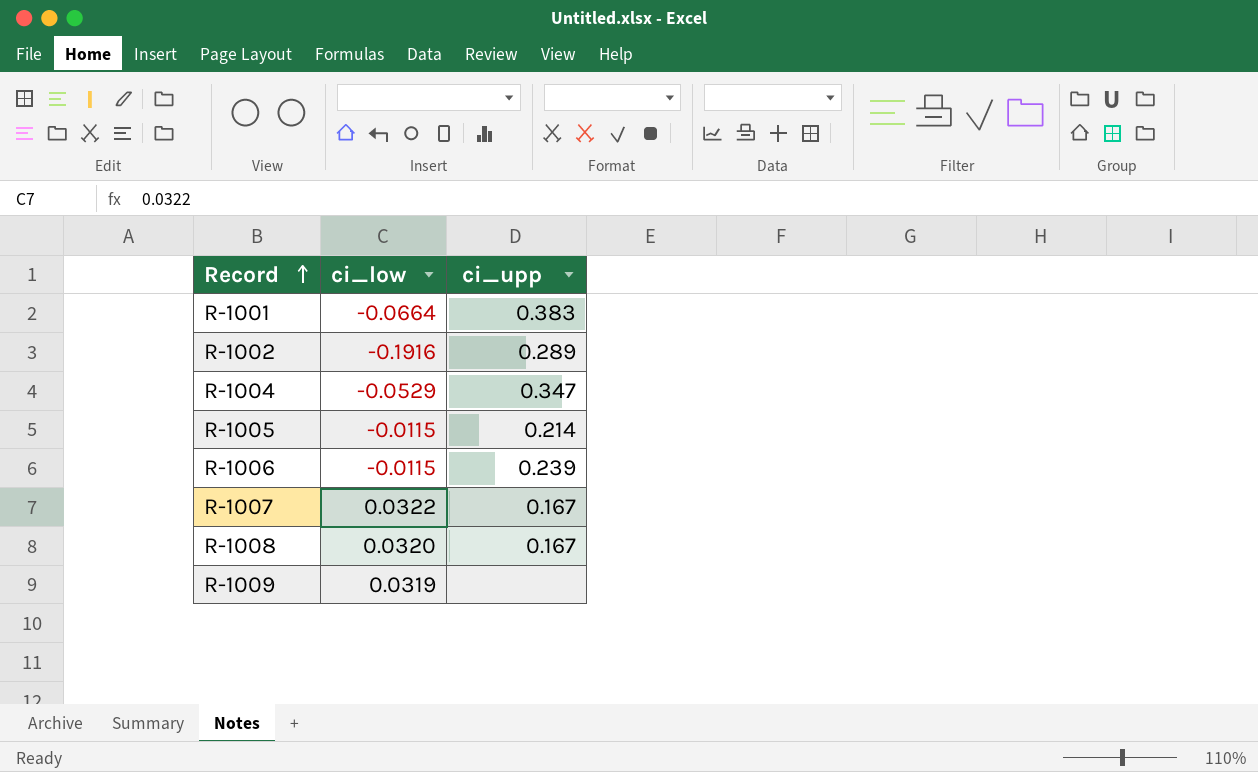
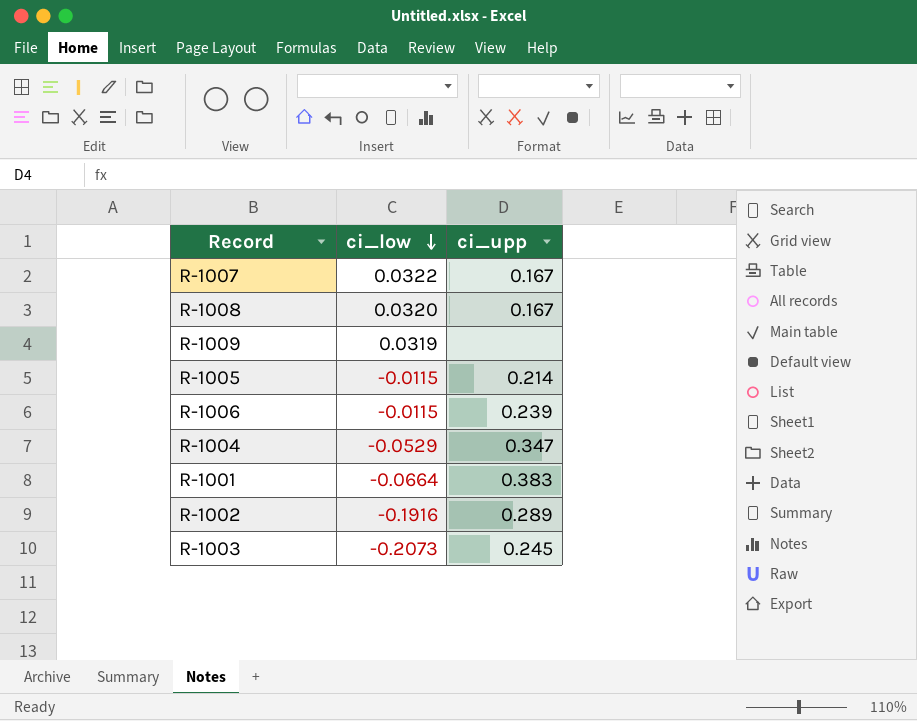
row order: Record ascending -> ci_low descending
row R-1003: none -> -0.2073 | 0.245

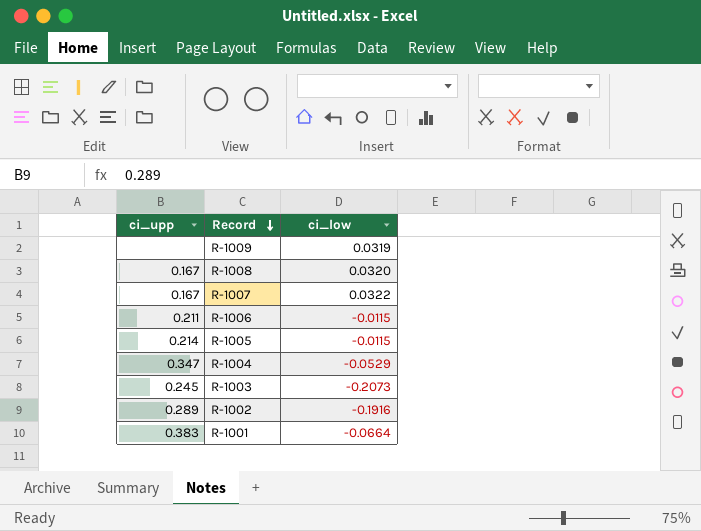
row order: ci_low descending -> Record descending
column ci_upp | position: 3 -> 1
R-1006 | ci_upp: 0.239 -> 0.211

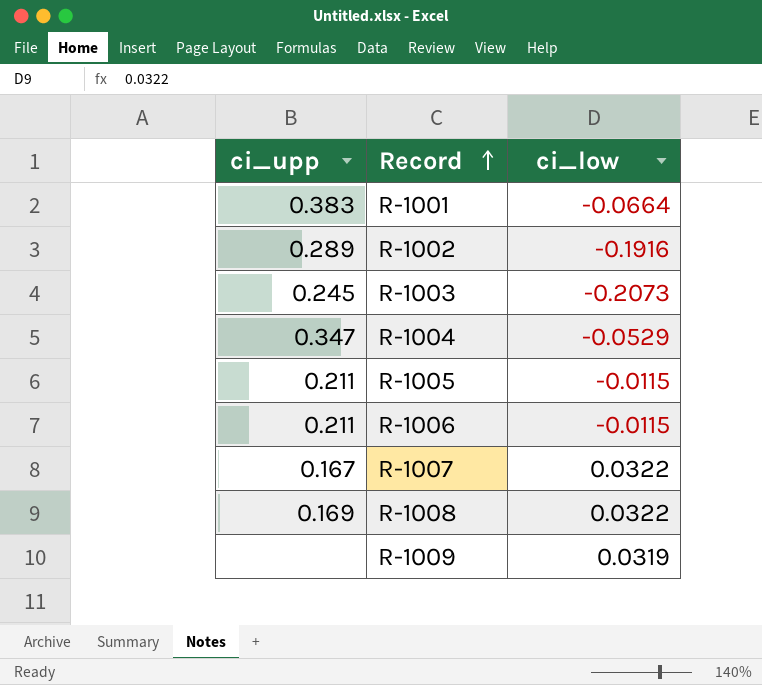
row order: Record descending -> Record ascending
R-1005 | ci_upp: 0.214 -> 0.211
R-1008 | ci_upp: 0.167 -> 0.169
R-1008 | ci_low: 0.0320 -> 0.0322

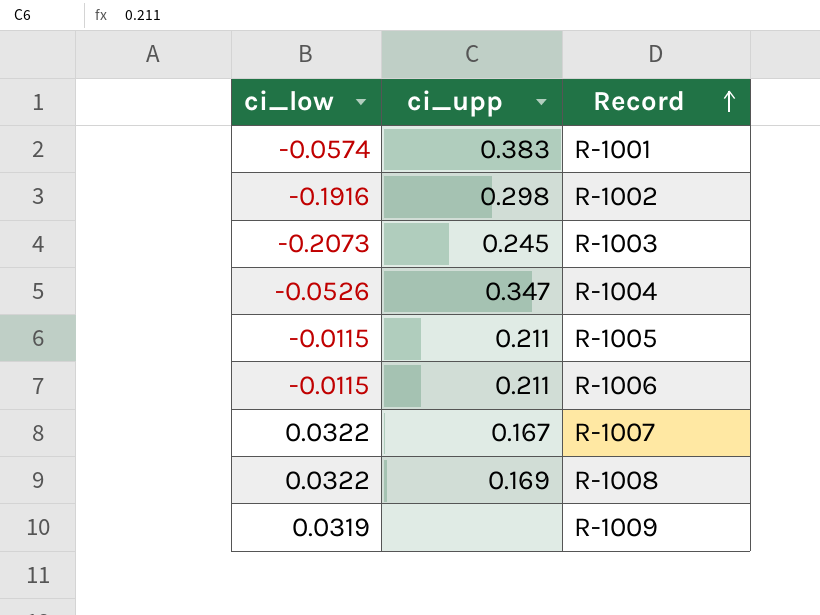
column ci_low | position: 3 -> 1
R-1001 | ci_low: -0.0664 -> -0.0574
R-1002 | ci_upp: 0.289 -> 0.298
R-1004 | ci_low: -0.0529 -> -0.0526

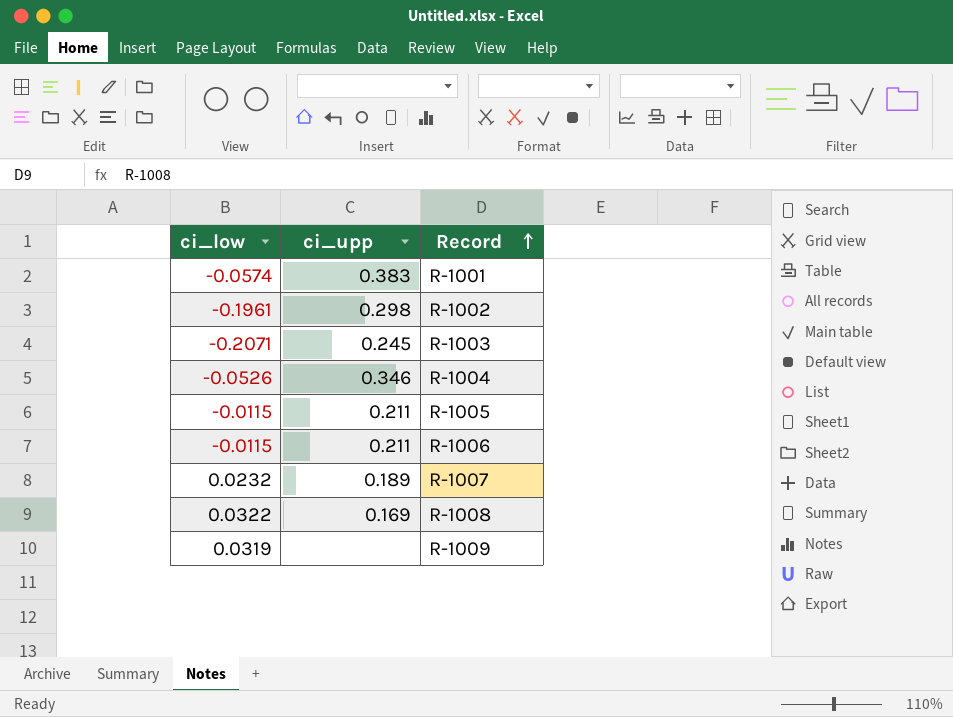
R-1002 | ci_low: -0.1916 -> -0.1961
R-1003 | ci_low: -0.2073 -> -0.2071
R-1004 | ci_upp: 0.347 -> 0.346
R-1007 | ci_low: 0.0322 -> 0.0232
R-1007 | ci_upp: 0.167 -> 0.189

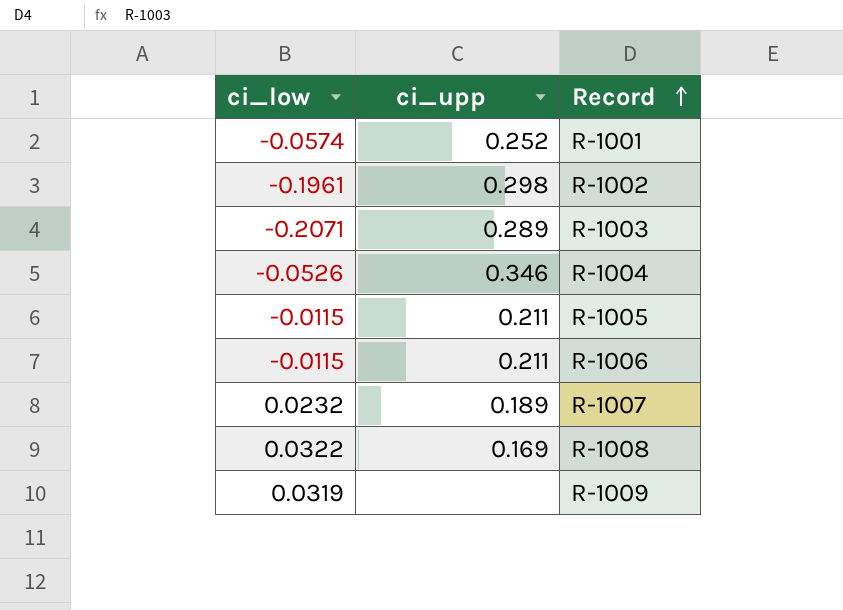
R-1001 | ci_upp: 0.383 -> 0.252
R-1003 | ci_upp: 0.245 -> 0.289

